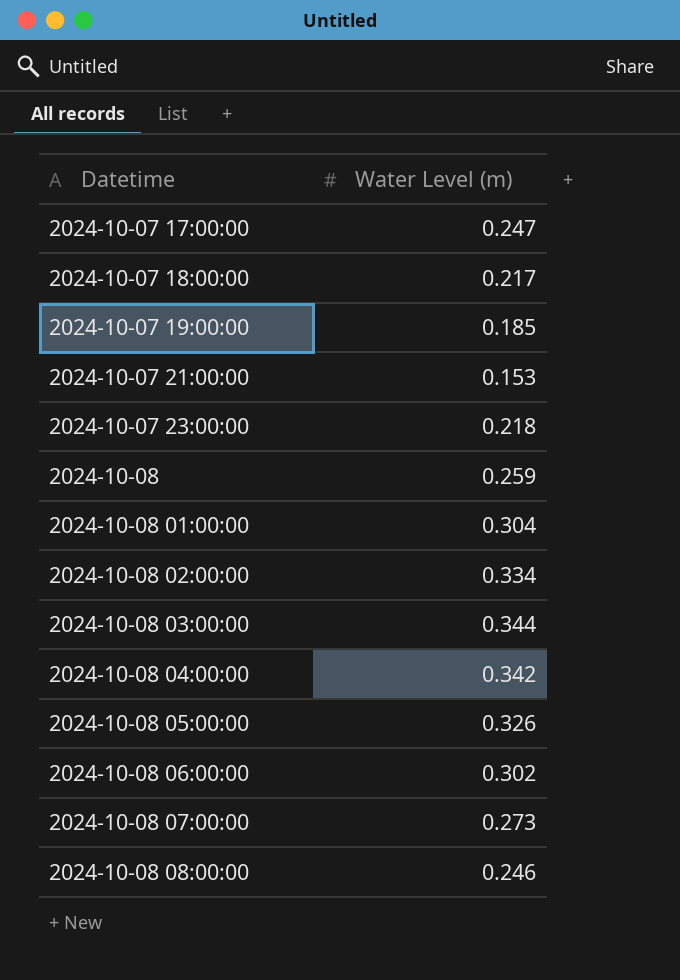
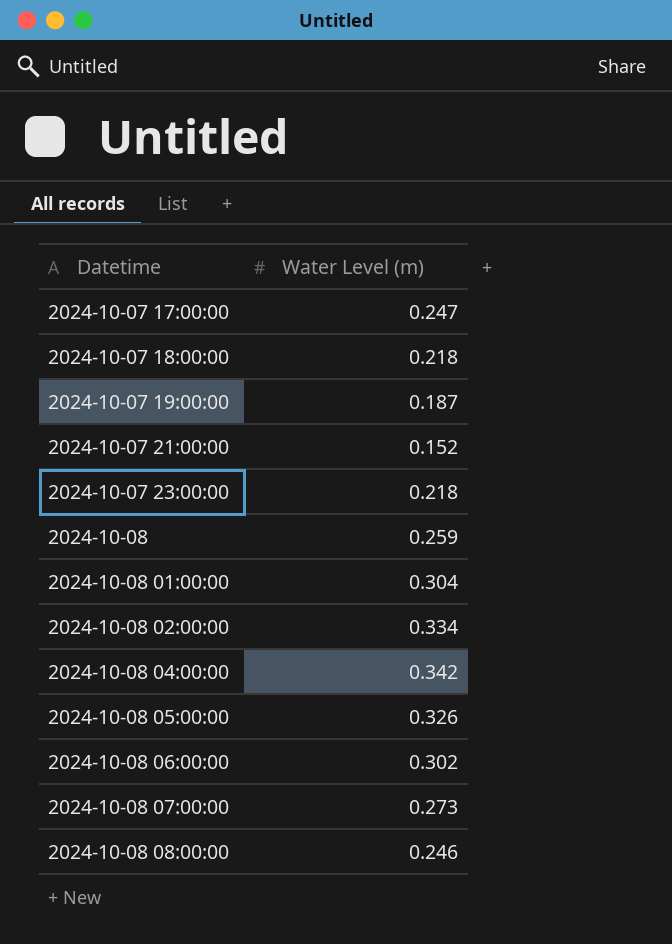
row 2024-10-08 03:00:00: 0.344 -> none
2024-10-07 18:00:00 | Water Level (m): 0.217 -> 0.218
2024-10-07 19:00:00 | Water Level (m): 0.185 -> 0.187
2024-10-07 21:00:00 | Water Level (m): 0.153 -> 0.152

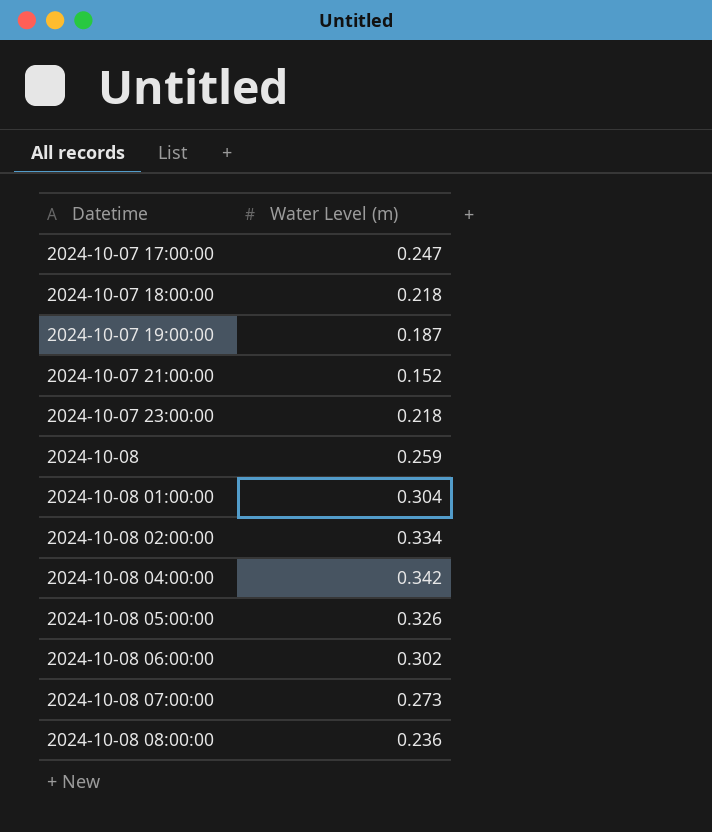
2024-10-08 08:00:00 | Water Level (m): 0.246 -> 0.236

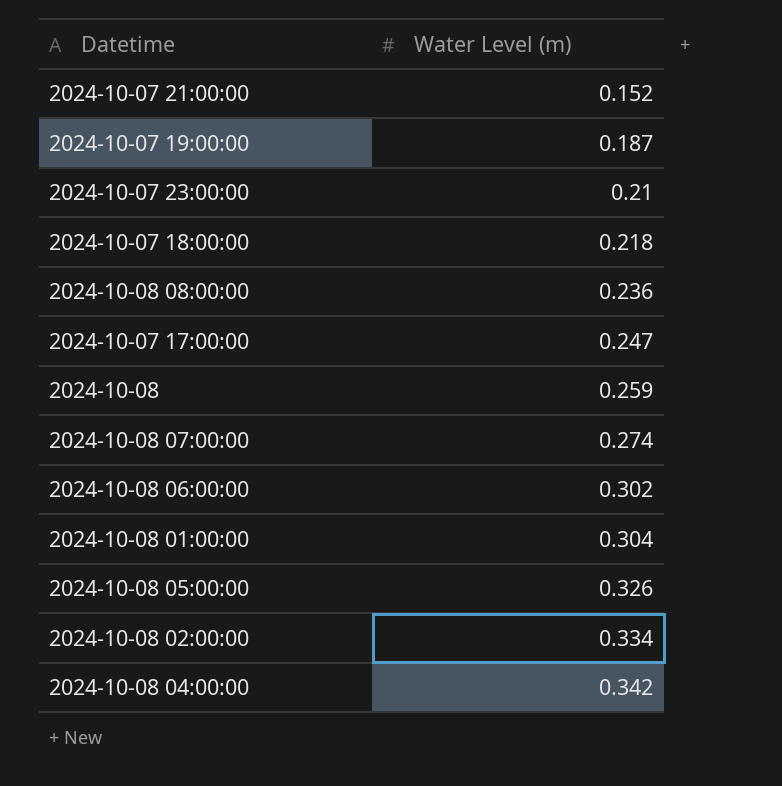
row order: Datetime ascending -> Water Level (m) ascending
2024-10-07 23:00:00 | Water Level (m): 0.218 -> 0.21
2024-10-08 07:00:00 | Water Level (m): 0.273 -> 0.274

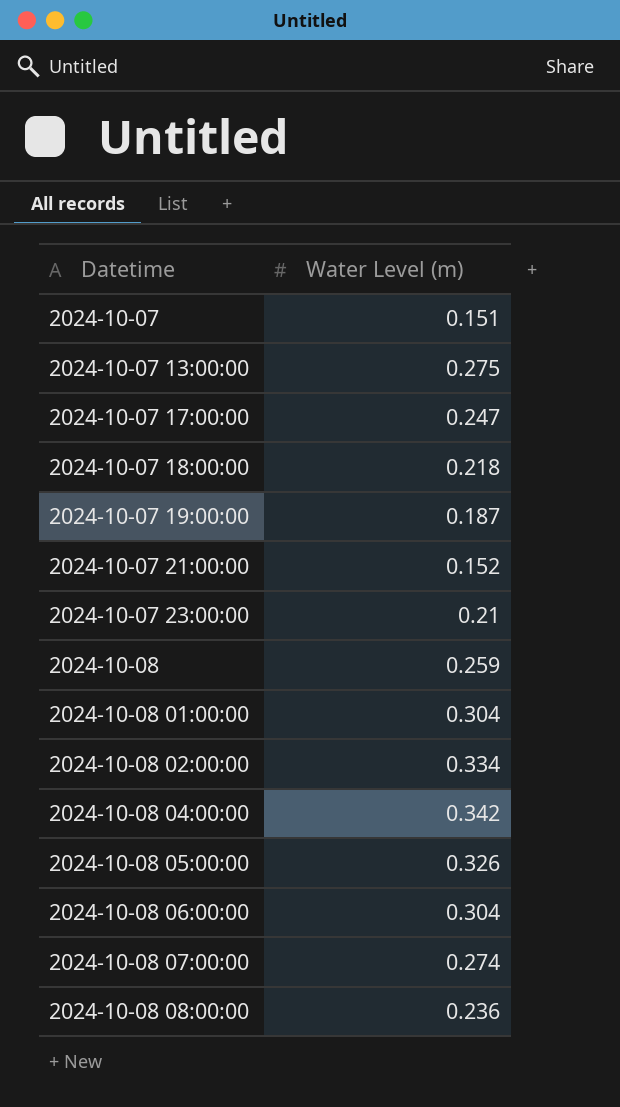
row order: Water Level (m) ascending -> Datetime ascending
row 2024-10-07: none -> 0.151
row 2024-10-07 13:00:00: none -> 0.275
2024-10-08 06:00:00 | Water Level (m): 0.302 -> 0.304

